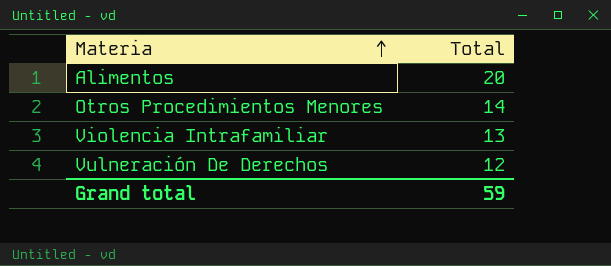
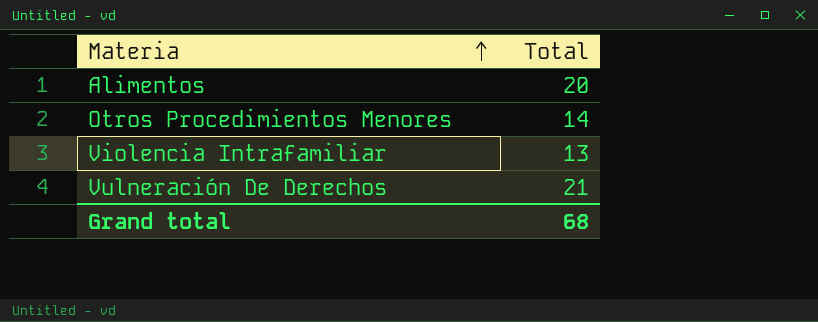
Vulneración De Derechos | Total: 12 -> 21
Grand total | Total: 59 -> 68

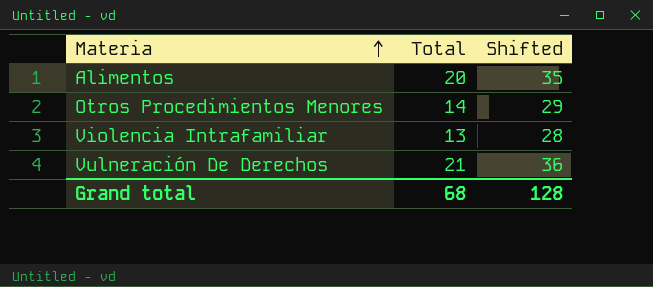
column Shifted | formula: none -> [Total] + 15

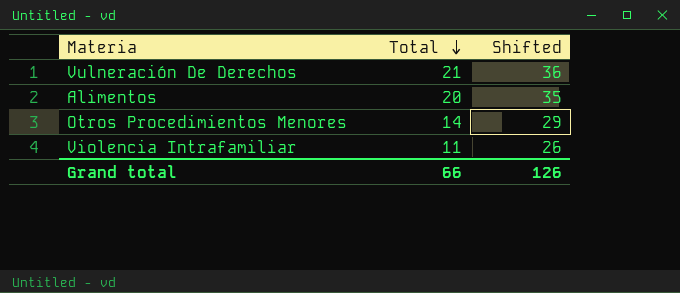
row order: Materia ascending -> Total descending
Violencia Intrafamiliar | Total: 13 -> 11
Violencia Intrafamiliar | Shifted: 28 -> 26
Grand total | Total: 68 -> 66
Grand total | Shifted: 128 -> 126

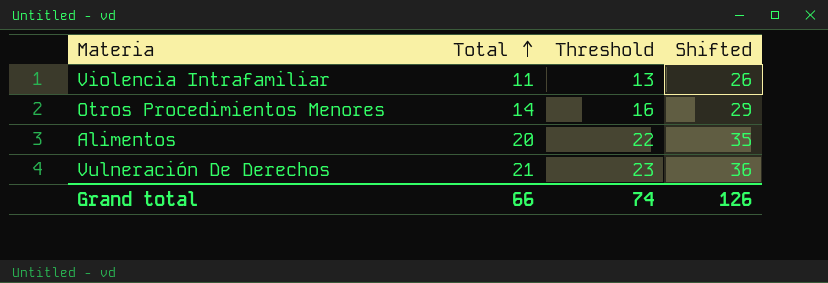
row order: Total descending -> Total ascending
column Threshold | formula: none -> [Total] + 2

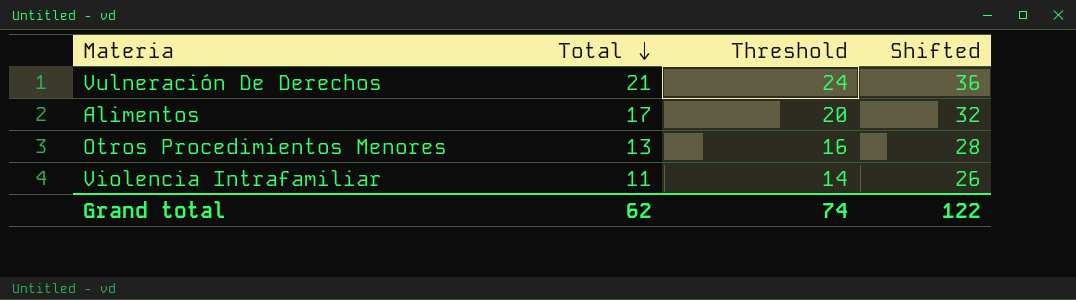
row order: Total ascending -> Total descending
column Threshold | formula: [Total] + 2 -> [Total] + 3
Alimentos | Total: 20 -> 17
Alimentos | Shifted: 35 -> 32
Otros Procedimientos Menores | Total: 14 -> 13
Otros Procedimientos Menores | Shifted: 29 -> 28
Grand total | Total: 66 -> 62
Grand total | Shifted: 126 -> 122

